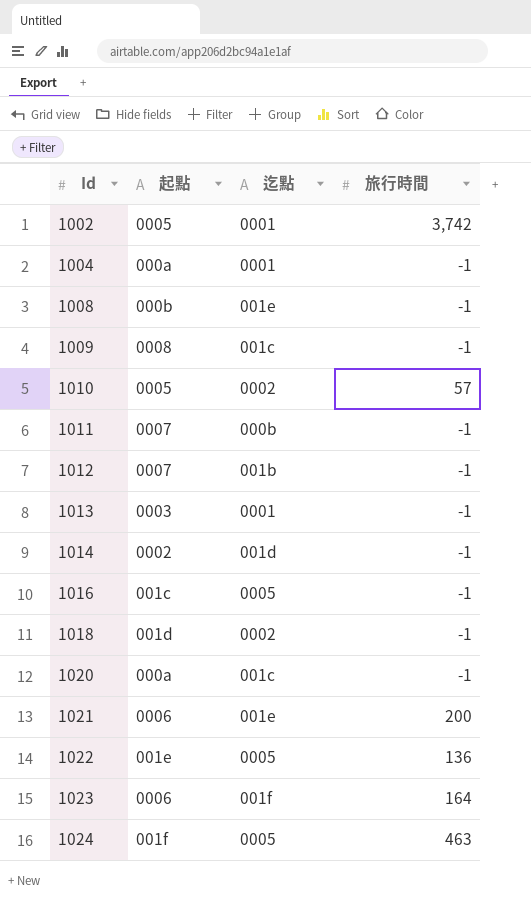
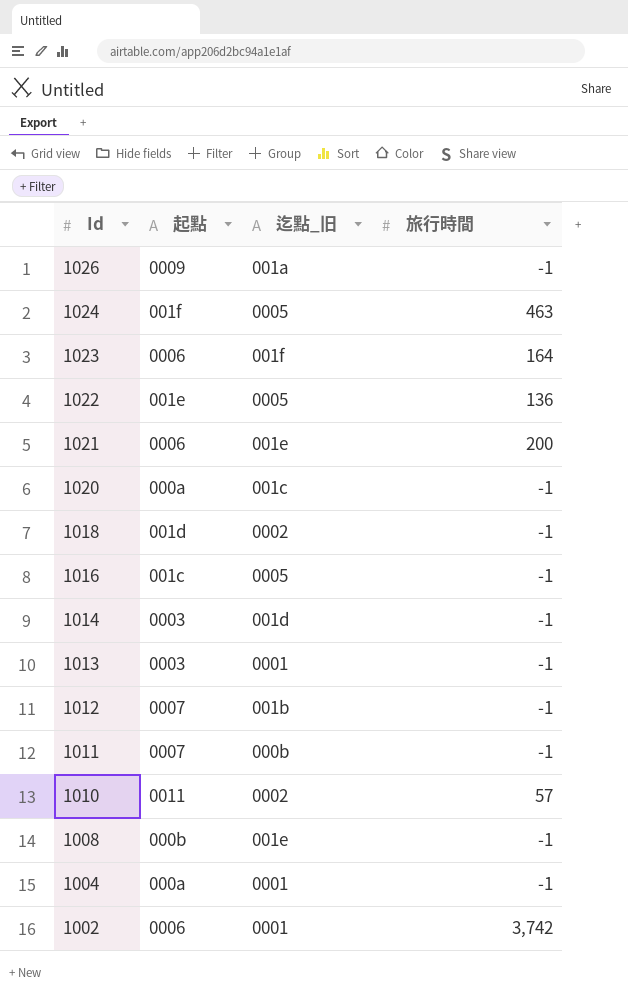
row order: Id ascending -> Id descending
column name: 迄點 -> 迄點_旧
row 1009: 0008 | 001c | -1 -> none
row 1026: none -> 0009 | 001a | -1
1014 | 起點: 0002 -> 0003
1010 | 起點: 0005 -> 0011
1002 | 起點: 0005 -> 0006

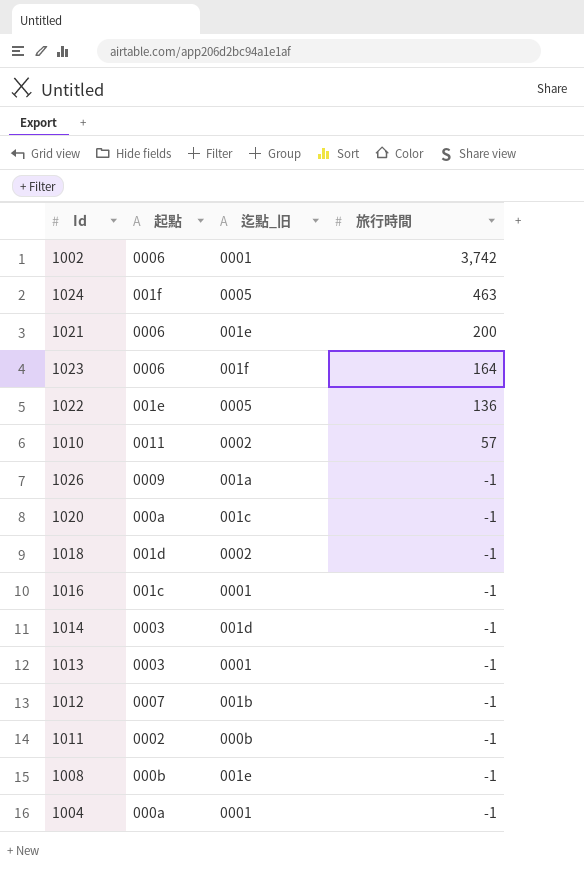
row order: Id descending -> 旅行時間 descending
1016 | 迄點_旧: 0005 -> 0001
1011 | 起點: 0007 -> 0002

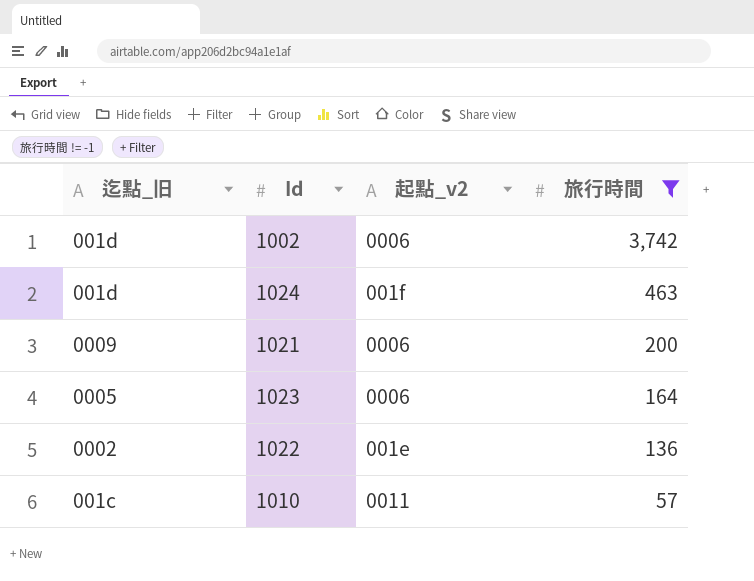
filter: none -> 旅行時間 != -1
column 迄點_旧 | position: 3 -> 1
column name: 起點 -> 起點_v2
1002 | 迄點_旧: 0001 -> 001d
1024 | 迄點_旧: 0005 -> 001d
1021 | 迄點_旧: 001e -> 0009
1023 | 迄點_旧: 001f -> 0005
1022 | 迄點_旧: 0005 -> 0002
1010 | 迄點_旧: 0002 -> 001c

